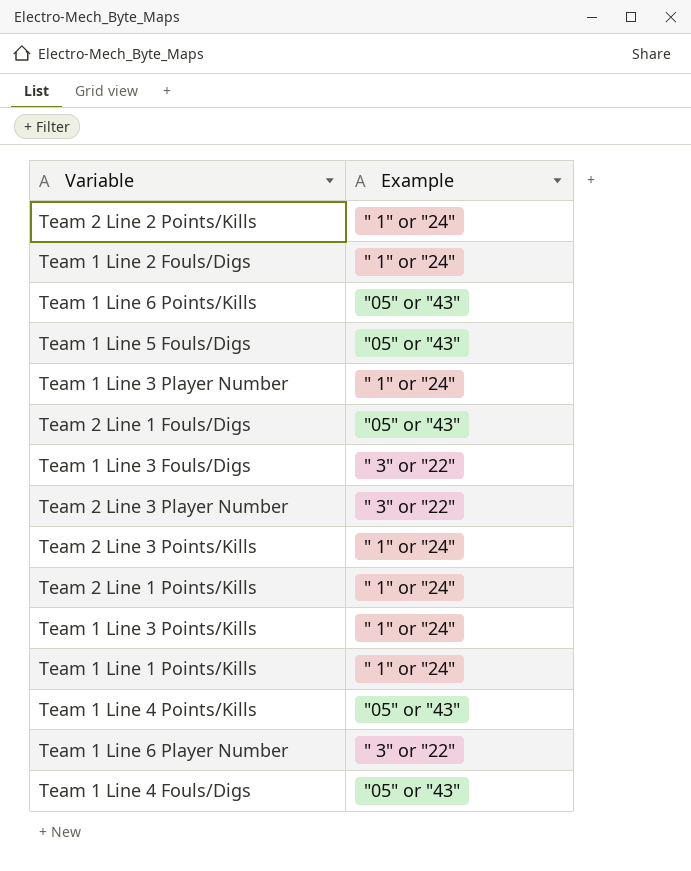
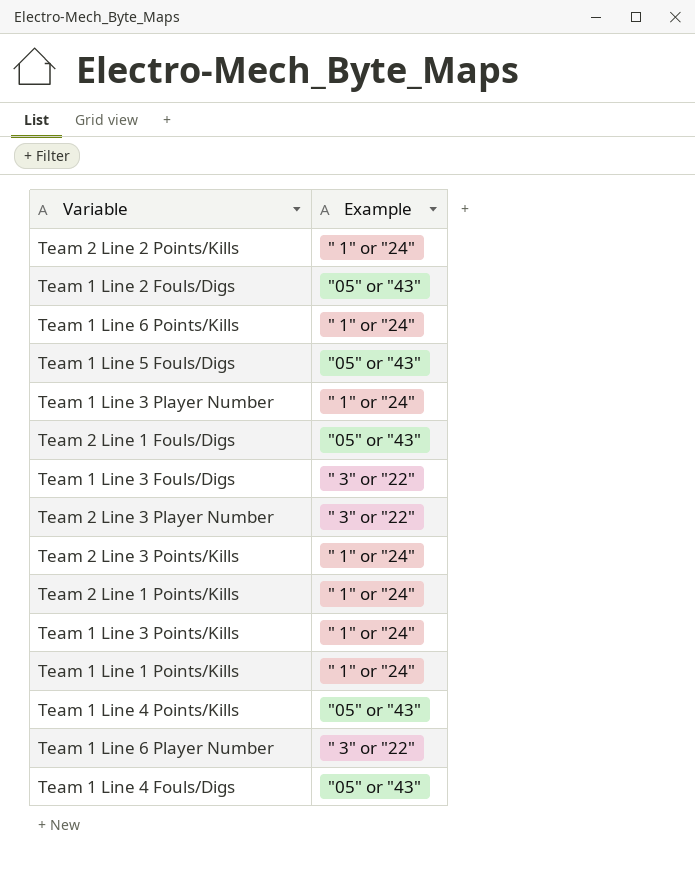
Team 1 Line 2 Fouls/Digs | Example: " 1" or "24" -> "05" or "43"
Team 1 Line 6 Points/Kills | Example: "05" or "43" -> " 1" or "24"

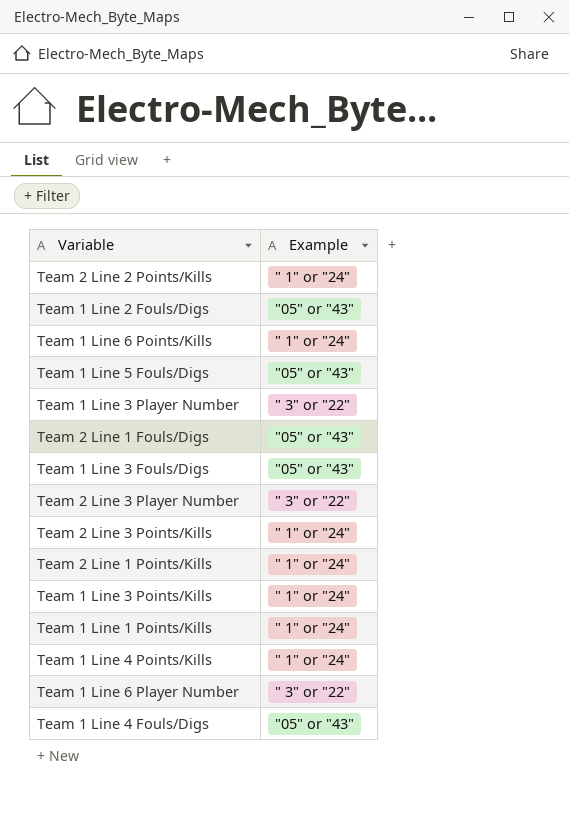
Team 1 Line 3 Player Number | Example: " 1" or "24" -> " 3" or "22"
Team 1 Line 3 Fouls/Digs | Example: " 3" or "22" -> "05" or "43"
Team 1 Line 4 Points/Kills | Example: "05" or "43" -> " 1" or "24"

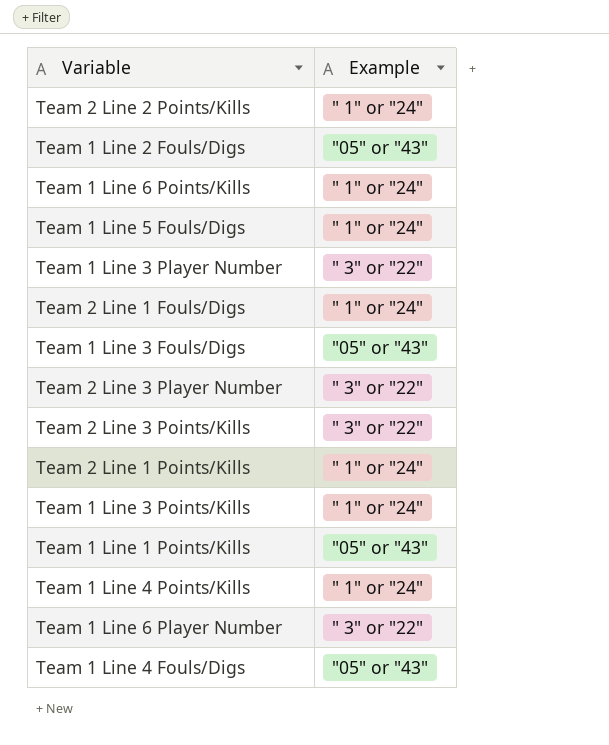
Team 1 Line 5 Fouls/Digs | Example: "05" or "43" -> " 1" or "24"
Team 2 Line 1 Fouls/Digs | Example: "05" or "43" -> " 1" or "24"
Team 2 Line 3 Points/Kills | Example: " 1" or "24" -> " 3" or "22"
Team 1 Line 1 Points/Kills | Example: " 1" or "24" -> "05" or "43"

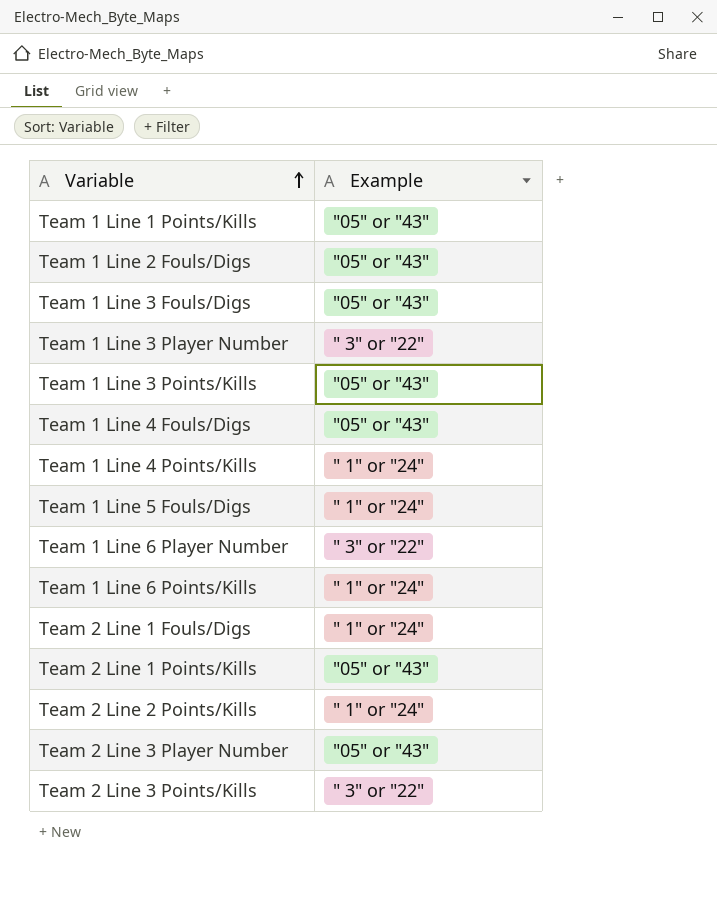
row order: none -> Variable ascending
Team 1 Line 3 Points/Kills | Example: " 1" or "24" -> "05" or "43"
Team 2 Line 1 Points/Kills | Example: " 1" or "24" -> "05" or "43"
Team 2 Line 3 Player Number | Example: " 3" or "22" -> "05" or "43"

